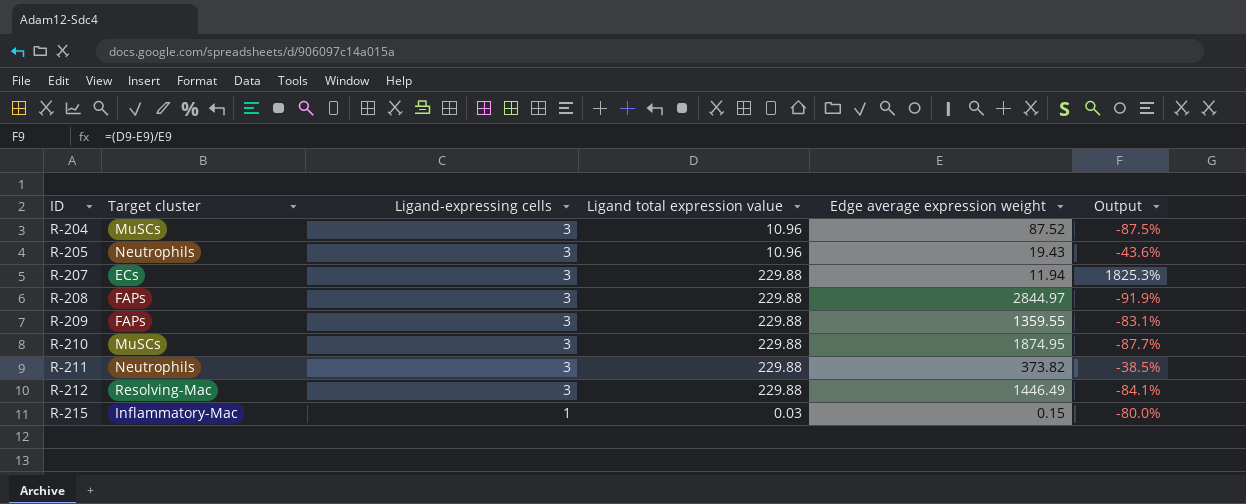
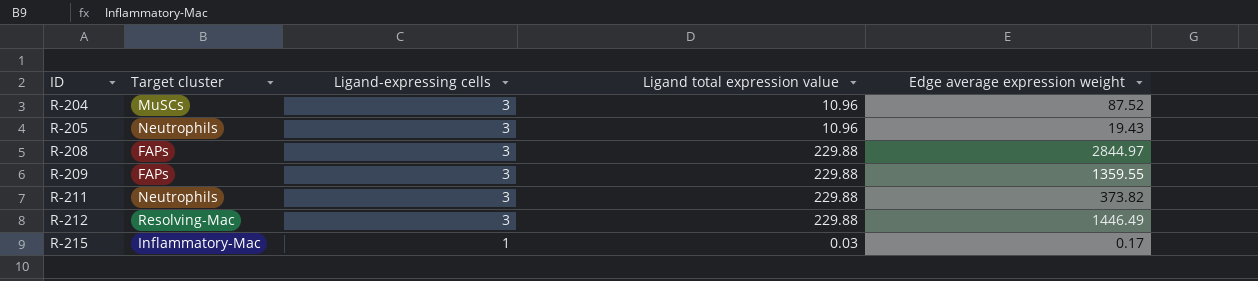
column Output | formula: ([Ligand total expression value] - [Edge average expression weight]) / [Edge average expression weight] -> none
row R-207: ECs | 3 | 229.88 | 11.94 | 1825.3% -> none
row R-210: MuSCs | 3 | 229.88 | 1874.95 | -87.7% -> none
R-215 | Edge average expression weight: 0.15 -> 0.17

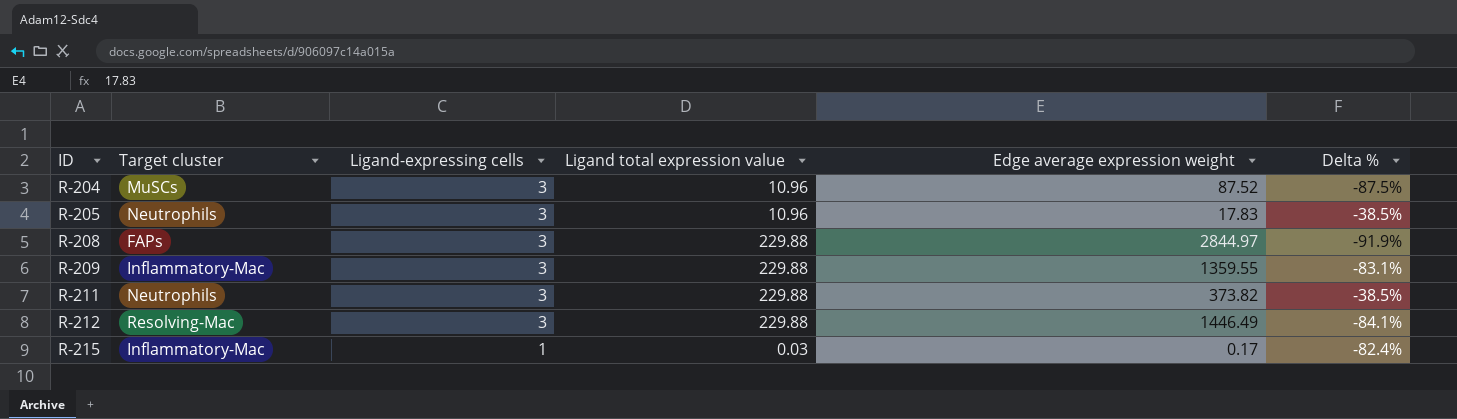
column Delta % | formula: none -> ([Ligand total expression value] - [Edge average expression weight]) / [Edge average expression weight]
R-205 | Edge average expression weight: 19.43 -> 17.83
R-209 | Target cluster: FAPs -> Inflammatory-Mac

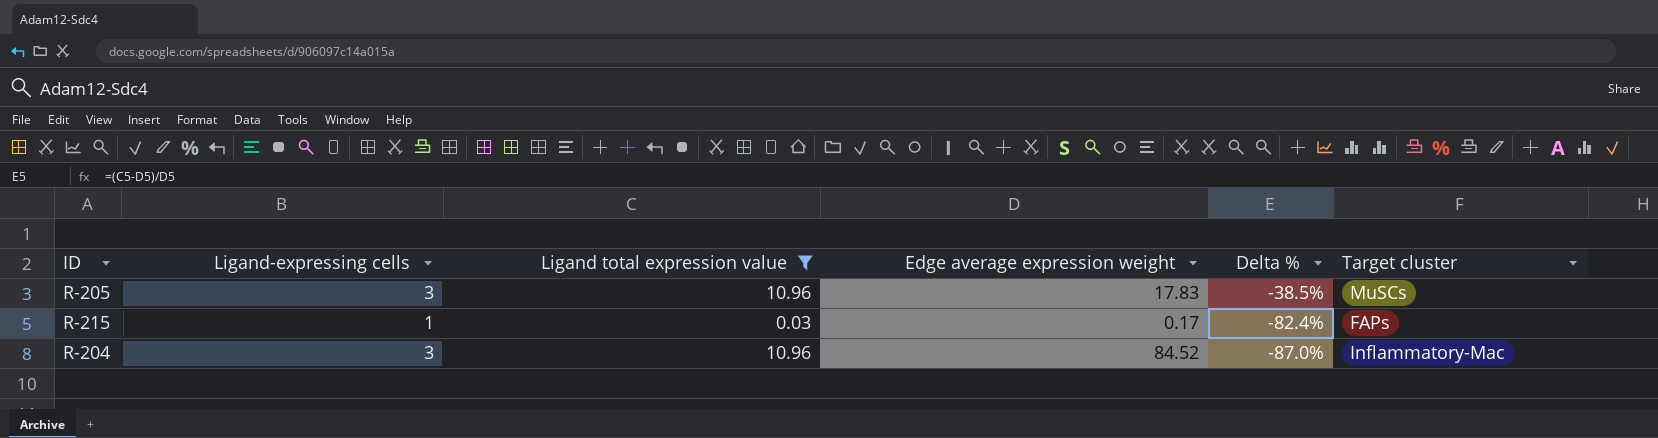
filter: none -> Ligand total expression value != 229.88
row order: ID ascending -> Delta % descending
column Target cluster | position: 2 -> 6
R-205 | Target cluster: Neutrophils -> MuSCs
R-215 | Target cluster: Inflammatory-Mac -> FAPs
R-204 | Edge average expression weight: 87.52 -> 84.52
R-204 | Delta %: -87.5% -> -87.0%
R-204 | Target cluster: MuSCs -> Inflammatory-Mac

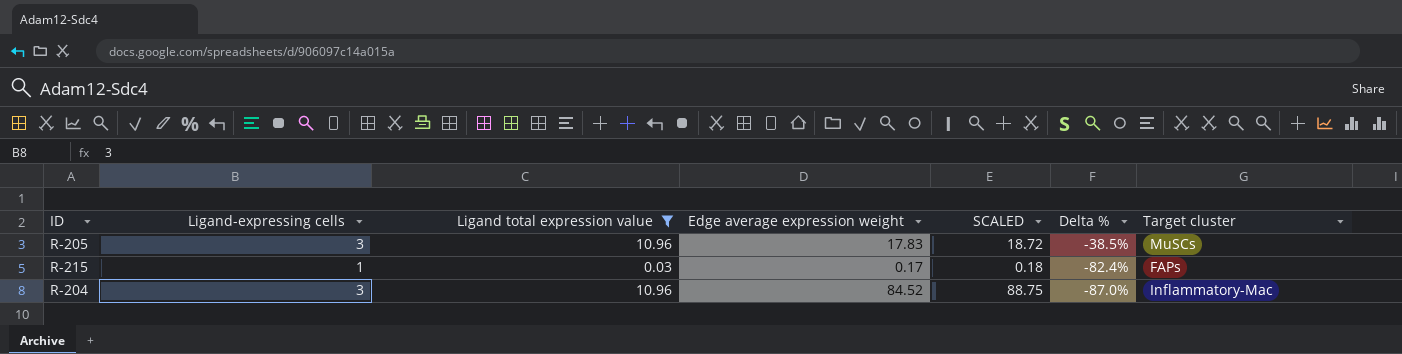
column SCALED | formula: none -> [Edge average expression weight] * 1.05

